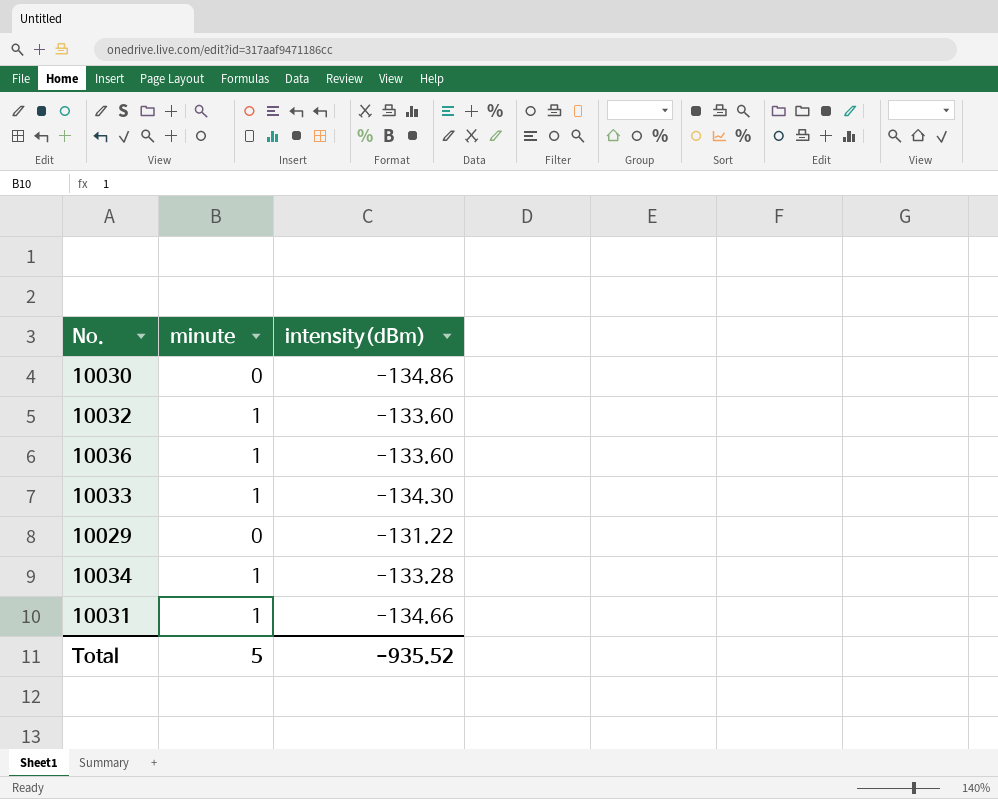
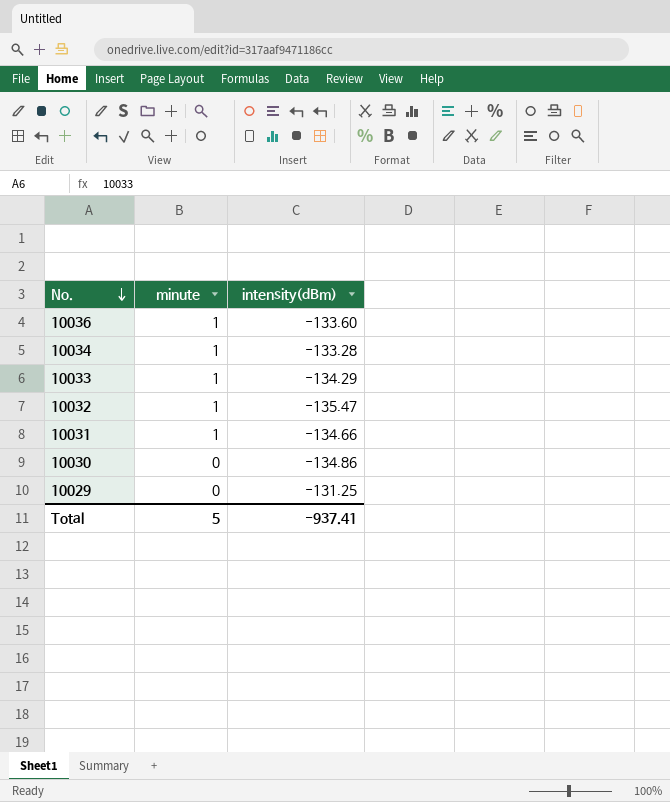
row order: none -> No. descending
10033 | intensity(dBm): -134.30 -> -134.29
10032 | intensity(dBm): -133.60 -> -135.47
10029 | intensity(dBm): -131.22 -> -131.25
Total | intensity(dBm): -935.52 -> -937.41

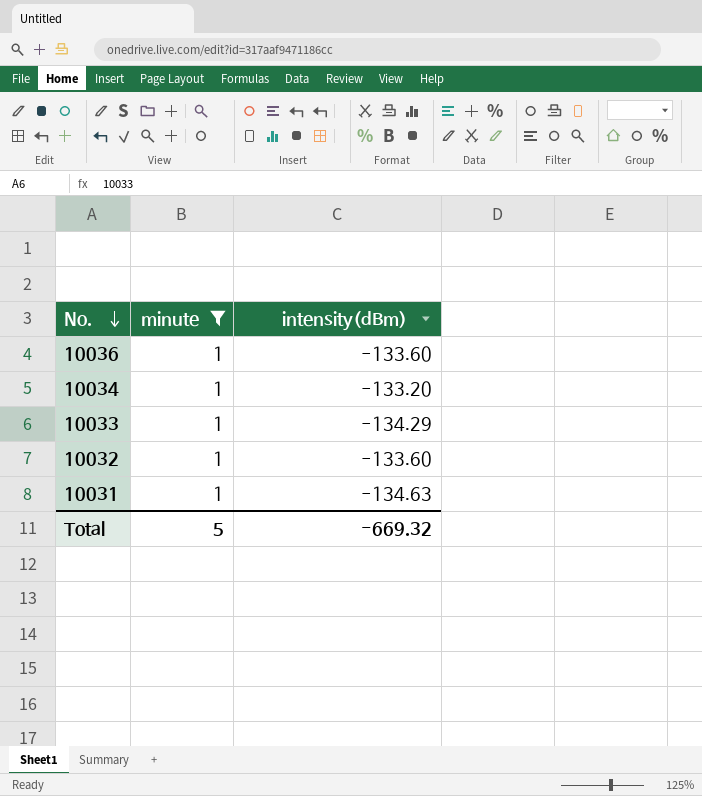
filter: none -> minute = 1
10034 | intensity(dBm): -133.28 -> -133.20
10032 | intensity(dBm): -135.47 -> -133.60
10031 | intensity(dBm): -134.66 -> -134.63
Total | intensity(dBm): -937.41 -> -669.32

